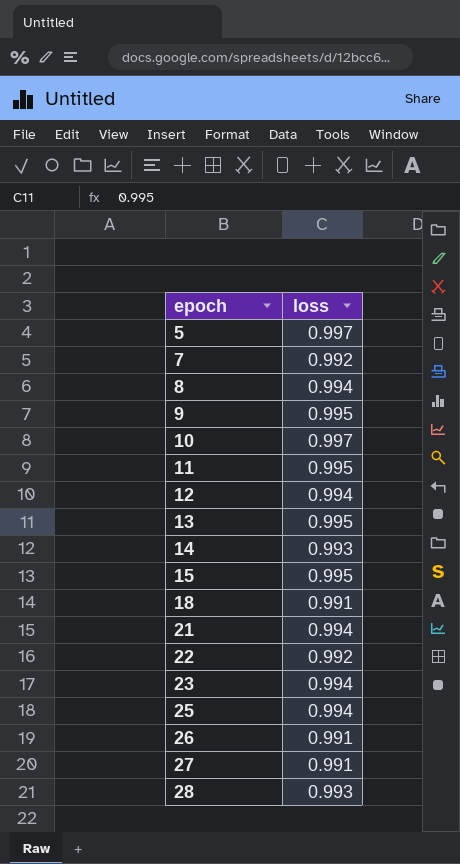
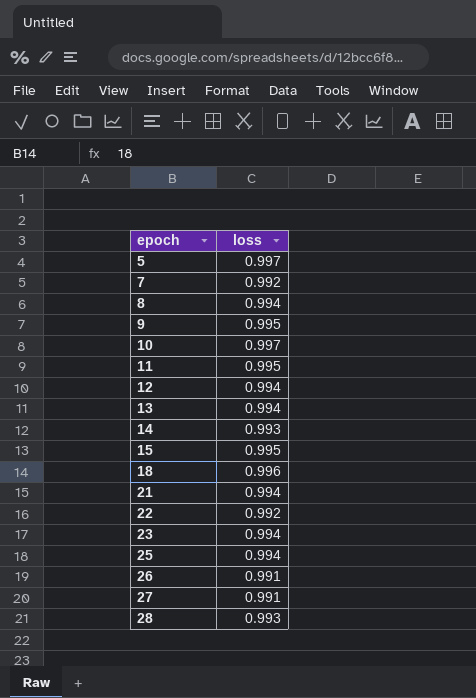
13 | loss: 0.995 -> 0.994
18 | loss: 0.991 -> 0.996

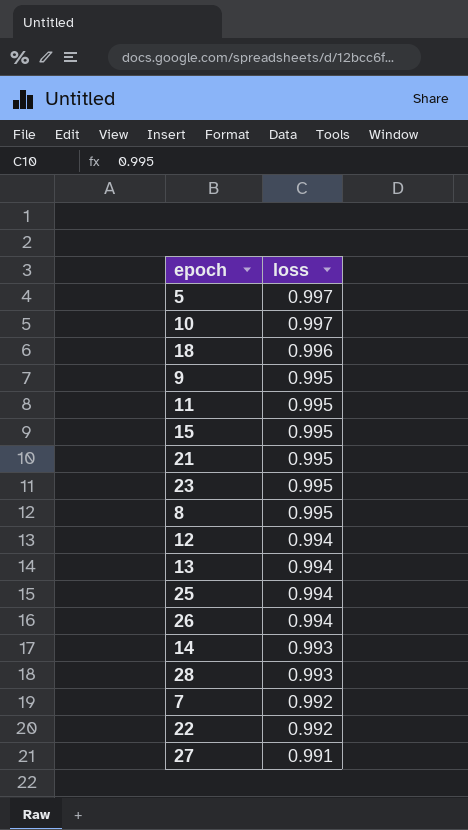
row order: epoch ascending -> loss descending
21 | loss: 0.994 -> 0.995
23 | loss: 0.994 -> 0.995
8 | loss: 0.994 -> 0.995
26 | loss: 0.991 -> 0.994

